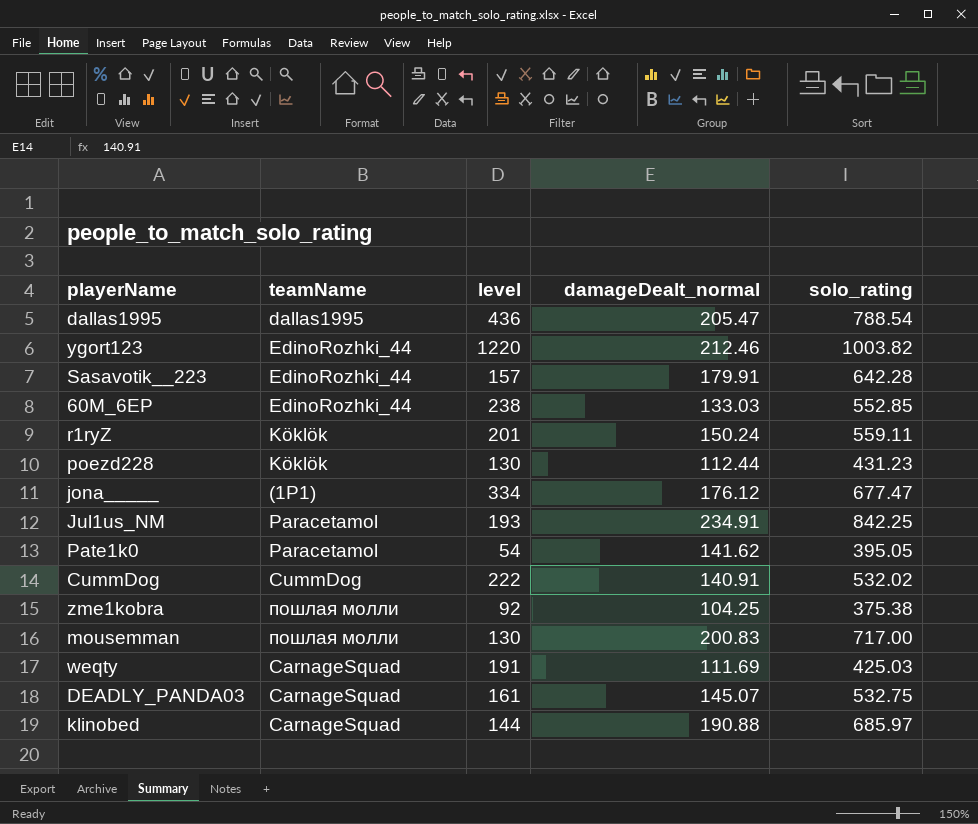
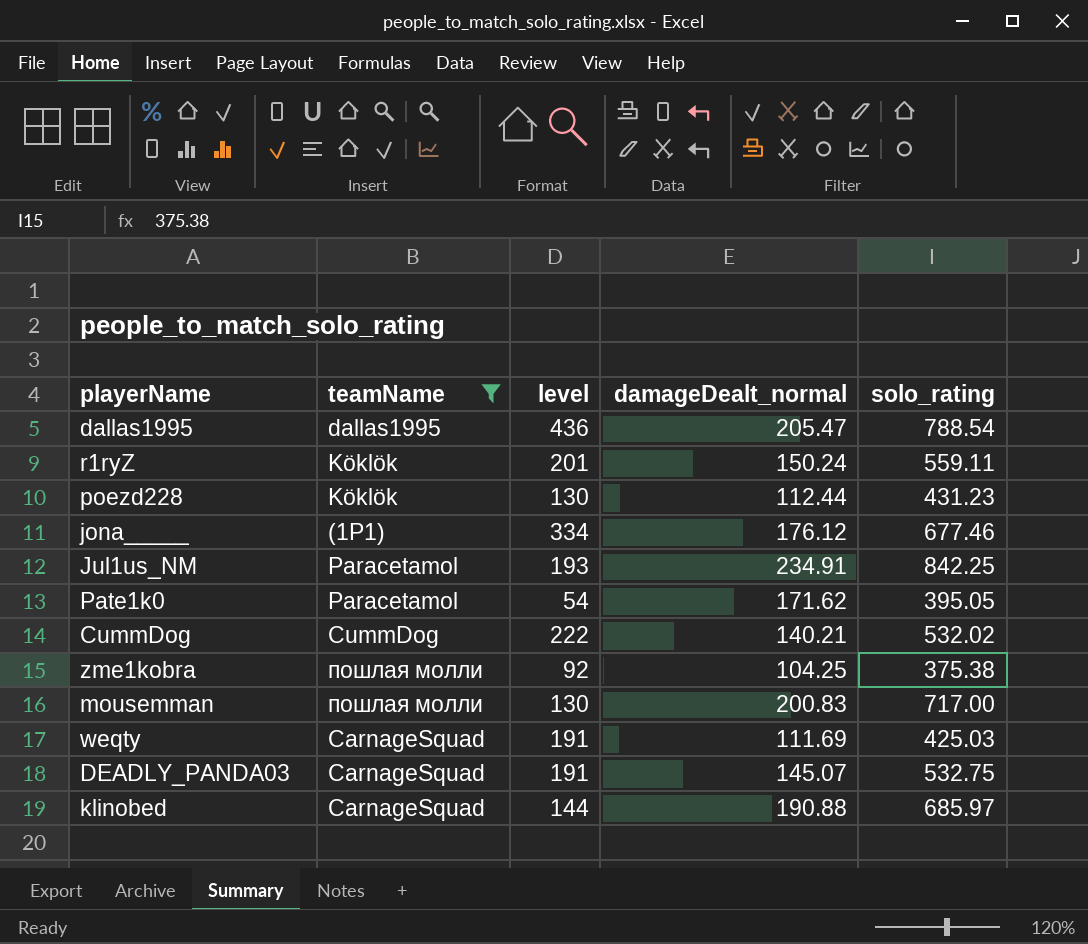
filter: none -> teamName != EdinoRozhki_44
jona_____ | solo_rating: 677.47 -> 677.46
Pate1k0 | damageDealt_normal: 141.62 -> 171.62
CummDog | damageDealt_normal: 140.91 -> 140.21
DEADLY_PANDA03 | level: 161 -> 191

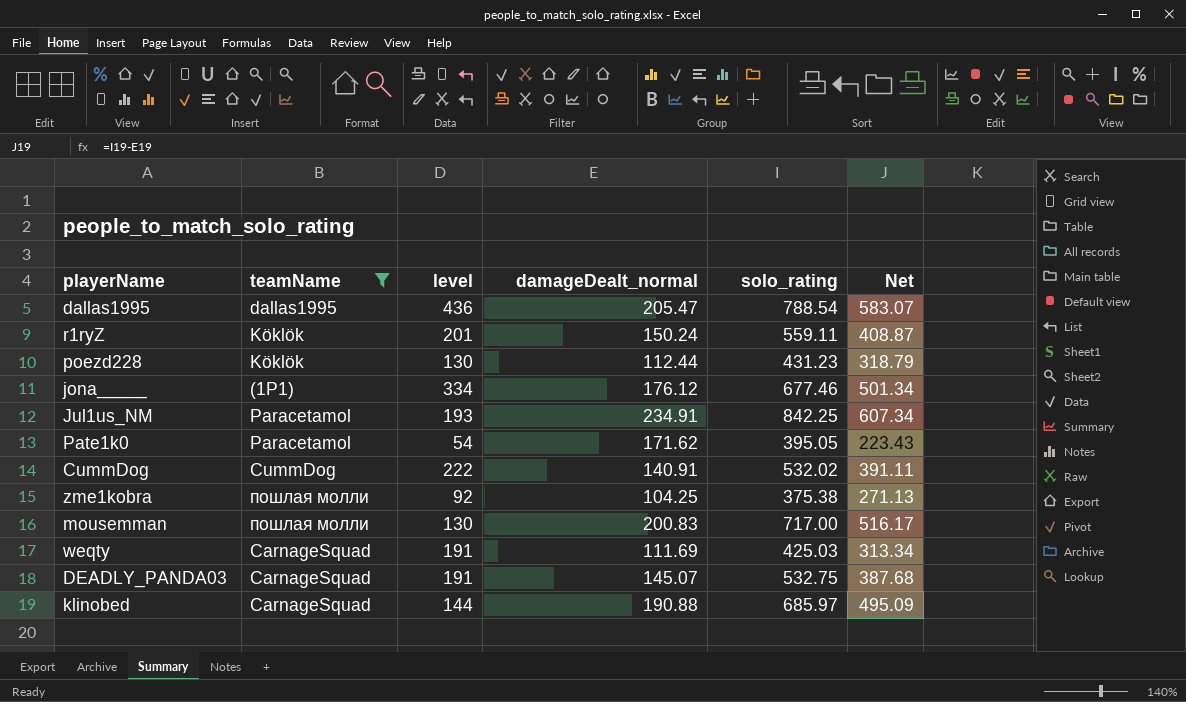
column Net | formula: none -> [solo_rating] - [damageDealt_normal]
CummDog | damageDealt_normal: 140.21 -> 140.91

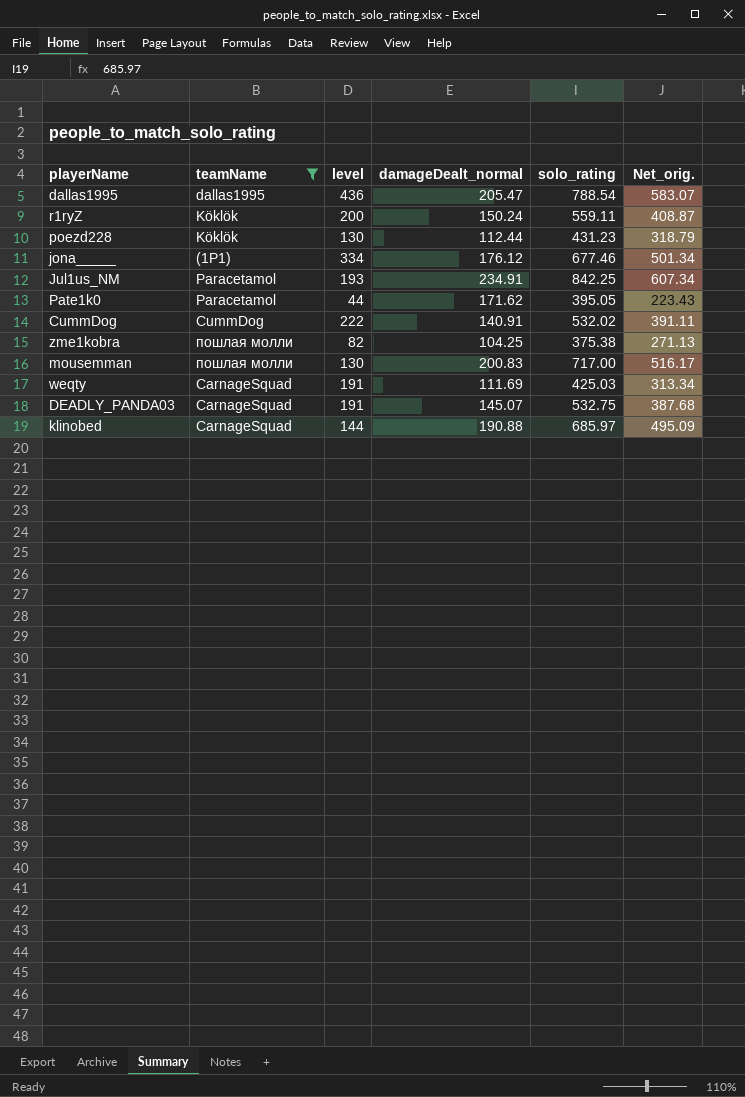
column name: Net -> Net_orig.
r1ryZ | level: 201 -> 200
Pate1k0 | level: 54 -> 44
zme1kobra | level: 92 -> 82

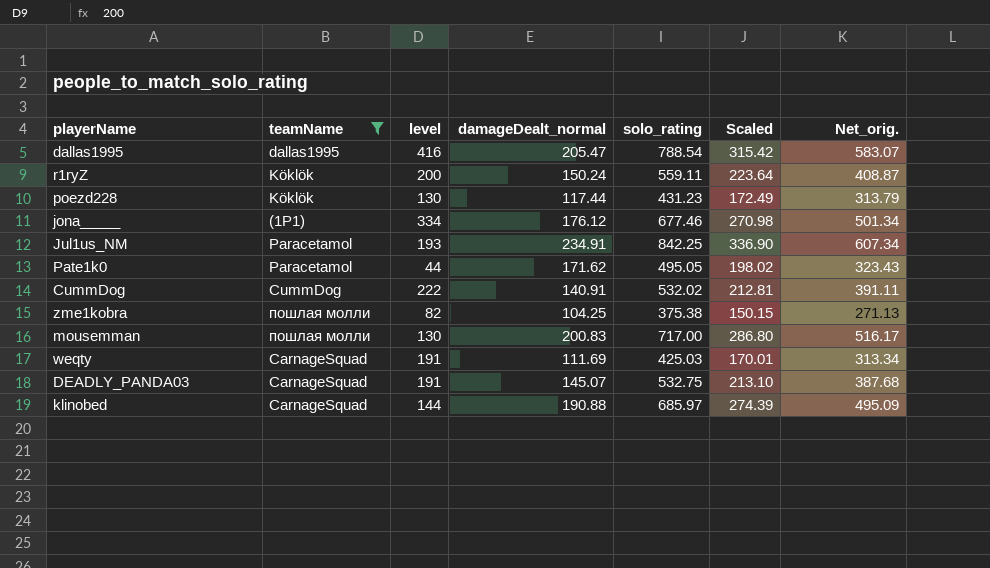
column Scaled | formula: none -> [solo_rating] * 0.4
dallas1995 | level: 436 -> 416
poezd228 | damageDealt_normal: 112.44 -> 117.44
poezd228 | Net_orig.: 318.79 -> 313.79
Pate1k0 | solo_rating: 395.05 -> 495.05
Pate1k0 | Net_orig.: 223.43 -> 323.43

